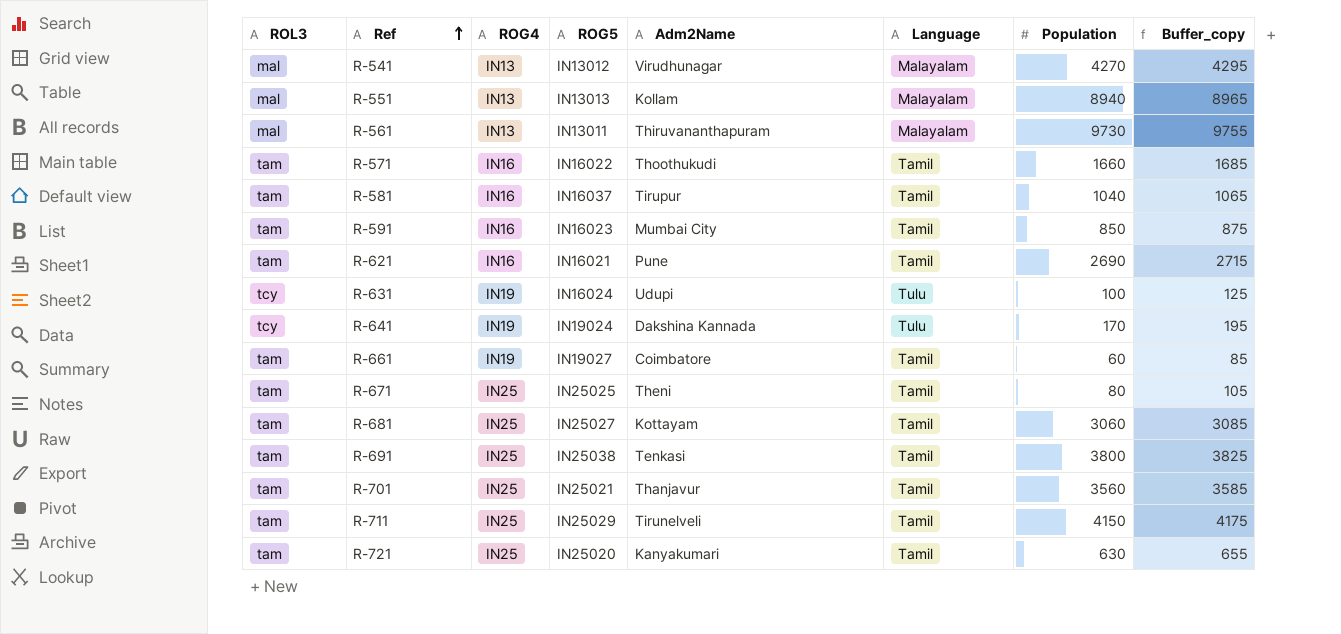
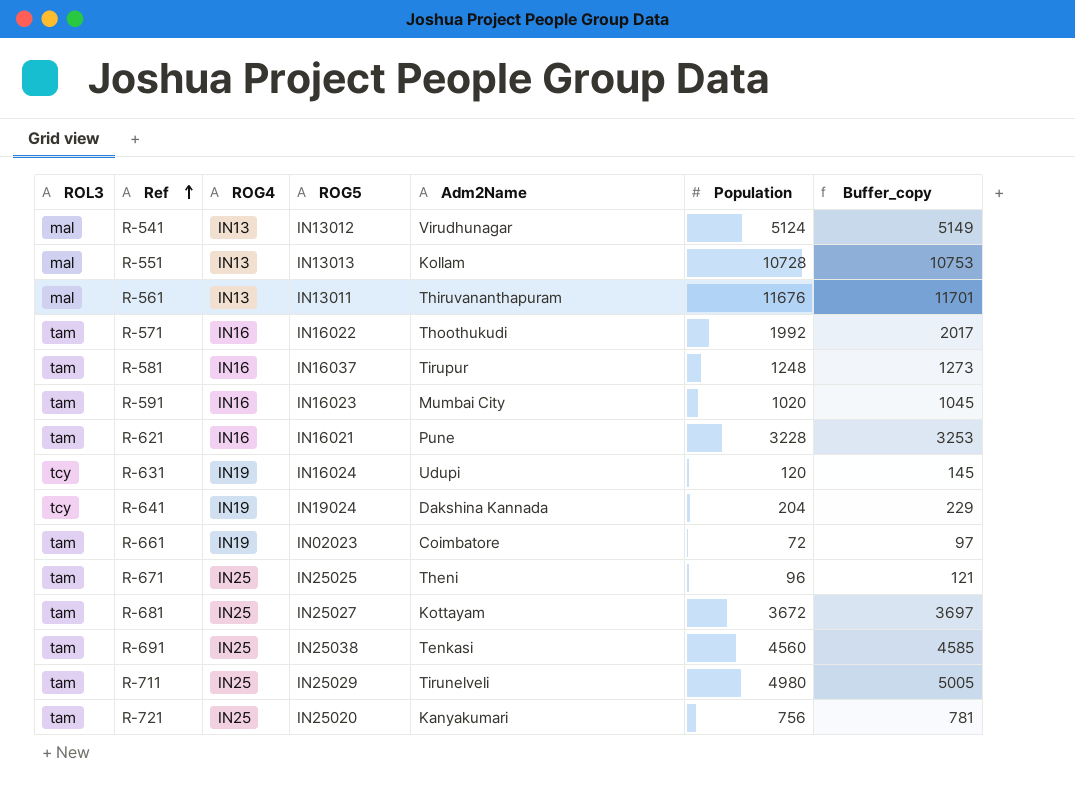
column Language | position: 6 -> none
row R-701: tam | IN25 | IN25021 | Thanjavur | Tamil | 3560 | 3585 -> none
R-541 | Population: 4270 -> 5124
R-541 | Buffer_copy: 4295 -> 5149
R-551 | Population: 8940 -> 10728
R-551 | Buffer_copy: 8965 -> 10753
R-561 | Population: 9730 -> 11676
R-561 | Buffer_copy: 9755 -> 11701
R-571 | Population: 1660 -> 1992
R-571 | Buffer_copy: 1685 -> 2017
R-581 | Population: 1040 -> 1248
R-581 | Buffer_copy: 1065 -> 1273
R-591 | Population: 850 -> 1020
R-591 | Buffer_copy: 875 -> 1045
R-621 | Population: 2690 -> 3228
R-621 | Buffer_copy: 2715 -> 3253
R-631 | Population: 100 -> 120
R-631 | Buffer_copy: 125 -> 145
R-641 | Population: 170 -> 204
R-641 | Buffer_copy: 195 -> 229
R-661 | ROG5: IN19027 -> IN02023
R-661 | Population: 60 -> 72
R-661 | Buffer_copy: 85 -> 97
R-671 | Population: 80 -> 96
R-671 | Buffer_copy: 105 -> 121
R-681 | Population: 3060 -> 3672
R-681 | Buffer_copy: 3085 -> 3697
R-691 | Population: 3800 -> 4560
R-691 | Buffer_copy: 3825 -> 4585
R-711 | Population: 4150 -> 4980
R-711 | Buffer_copy: 4175 -> 5005
R-721 | Population: 630 -> 756
R-721 | Buffer_copy: 655 -> 781

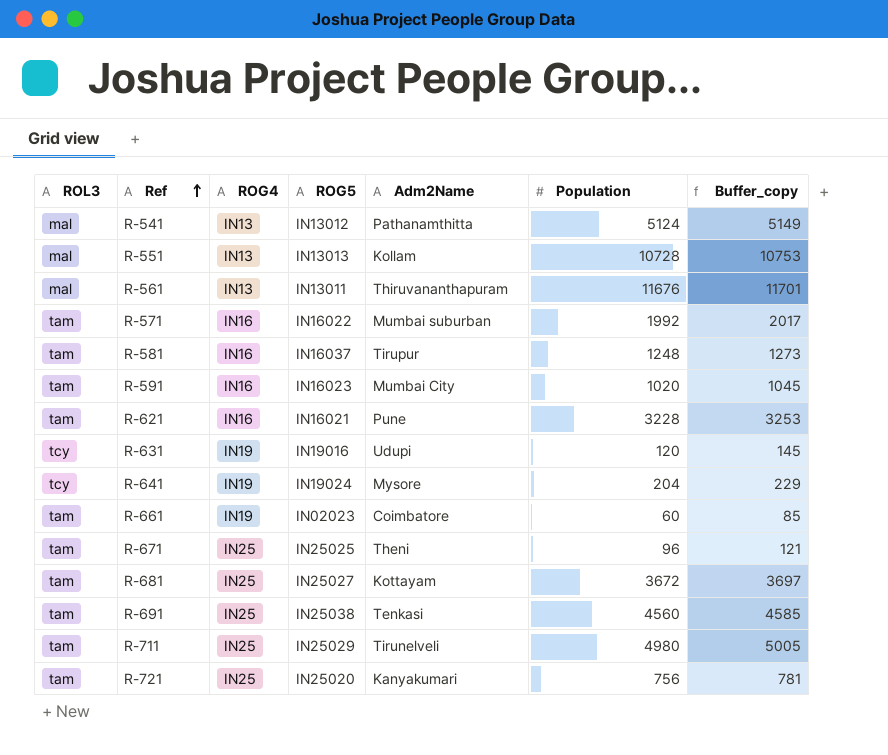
R-541 | Adm2Name: Virudhunagar -> Pathanamthitta
R-571 | Adm2Name: Thoothukudi -> Mumbai suburban
R-631 | ROG5: IN16024 -> IN19016
R-641 | Adm2Name: Dakshina Kannada -> Mysore
R-661 | Population: 72 -> 60
R-661 | Buffer_copy: 97 -> 85

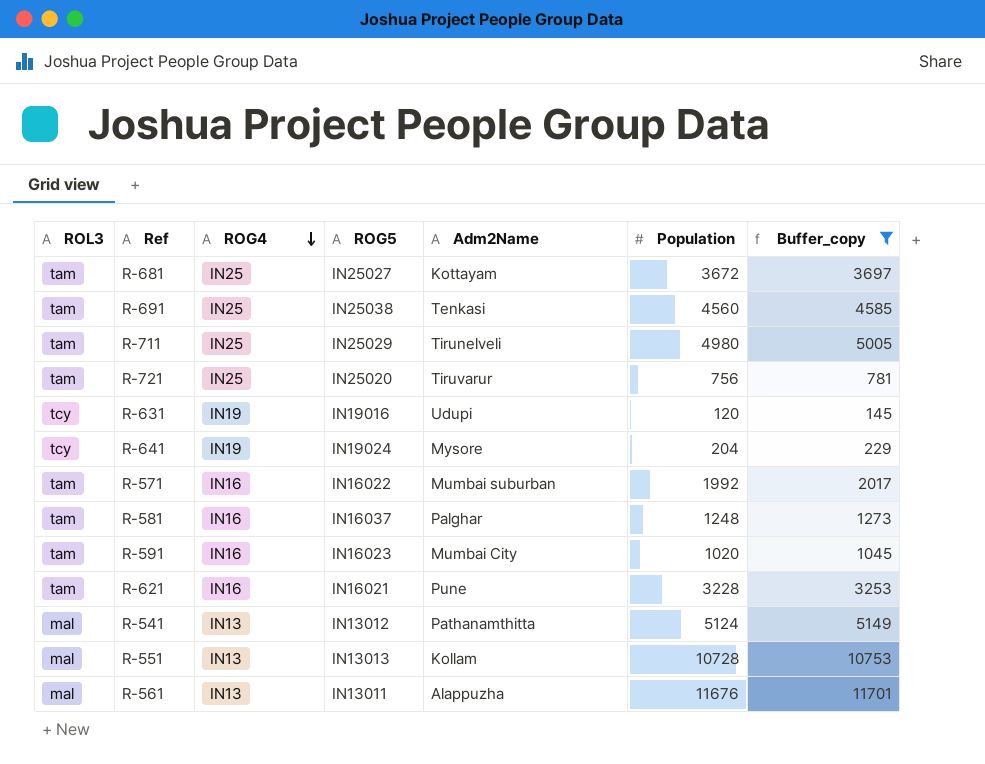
filter: none -> Buffer_copy >= 145
row order: Ref ascending -> ROG4 descending
R-721 | Adm2Name: Kanyakumari -> Tiruvarur
R-581 | Adm2Name: Tirupur -> Palghar
R-561 | Adm2Name: Thiruvananthapuram -> Alappuzha

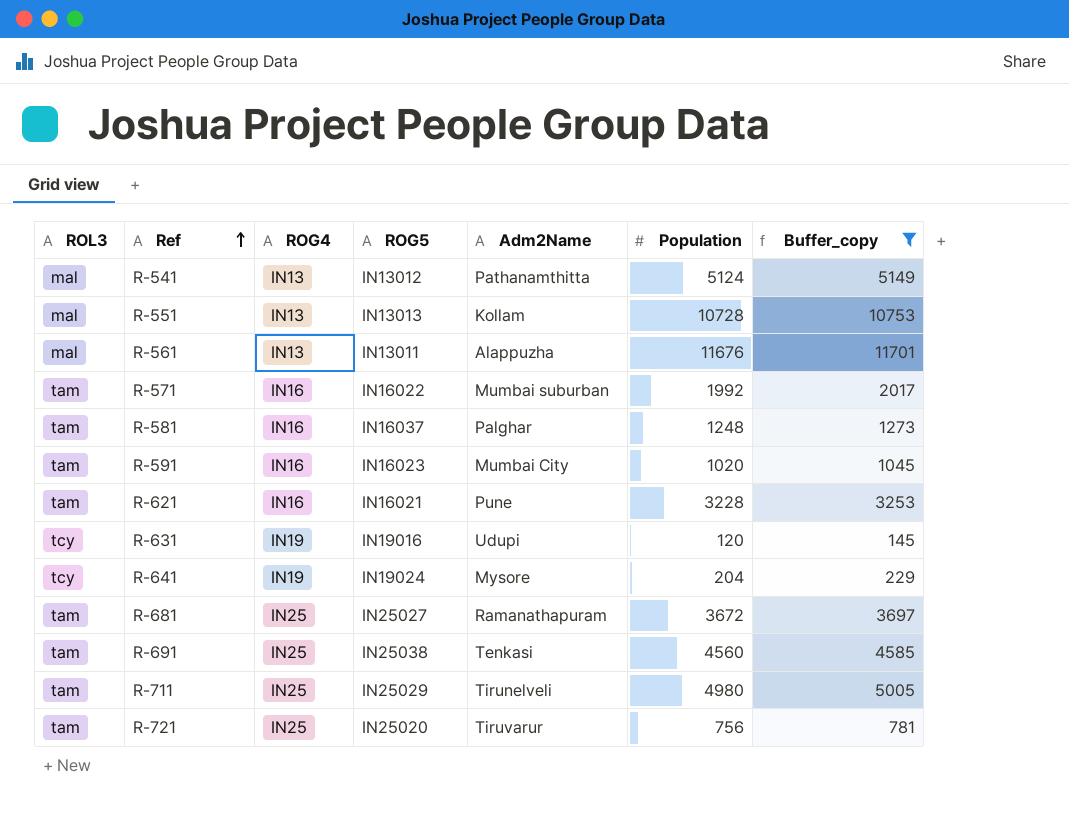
row order: ROG4 descending -> Ref ascending
R-681 | Adm2Name: Kottayam -> Ramanathapuram

